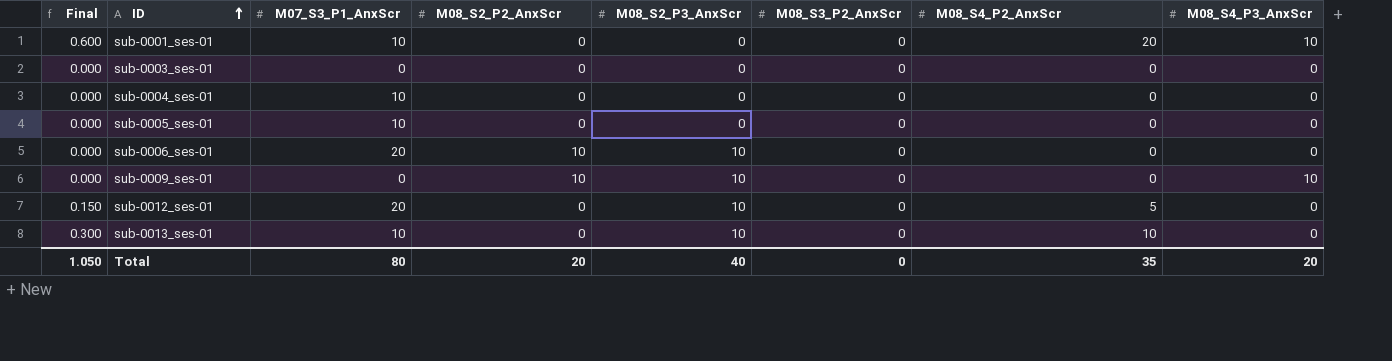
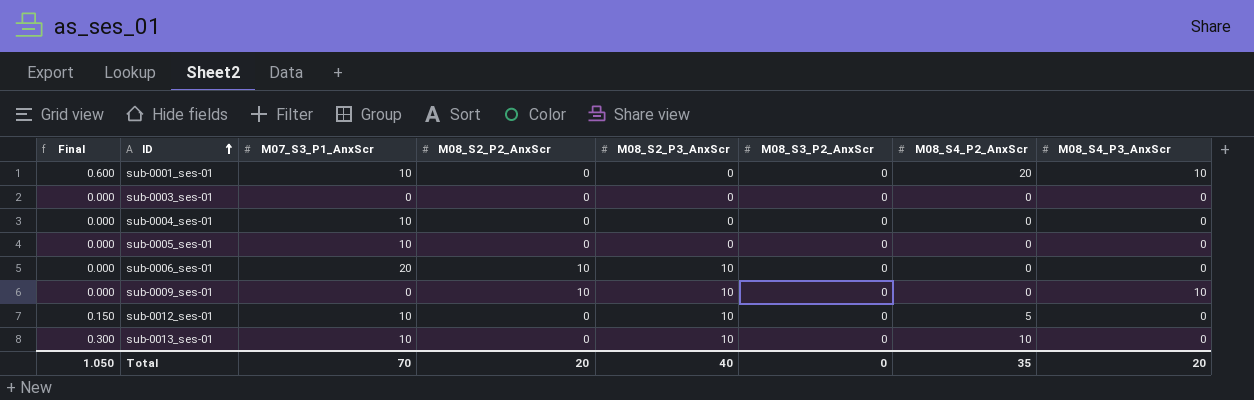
sub-0012_ses-01 | M07_S3_P1_AnxScr: 20 -> 10
Total | M07_S3_P1_AnxScr: 80 -> 70

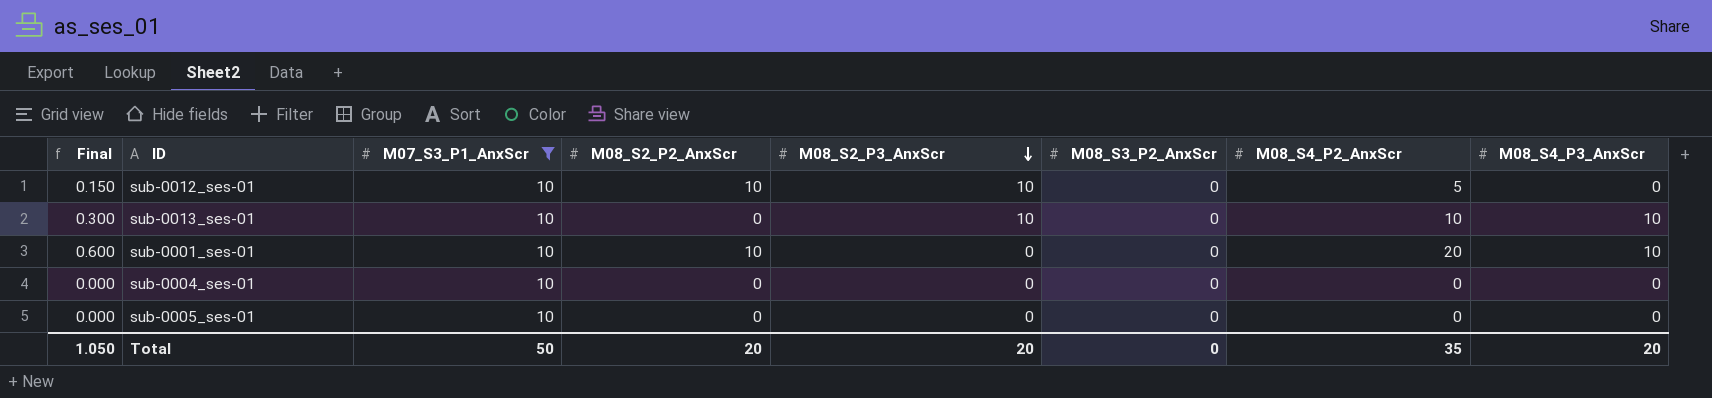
filter: none -> M07_S3_P1_AnxScr = 10
row order: ID ascending -> M08_S2_P3_AnxScr descending
sub-0012_ses-01 | M08_S2_P2_AnxScr: 0 -> 10
sub-0013_ses-01 | M08_S4_P3_AnxScr: 0 -> 10
sub-0001_ses-01 | M08_S2_P2_AnxScr: 0 -> 10
Total | M07_S3_P1_AnxScr: 70 -> 50
Total | M08_S2_P3_AnxScr: 40 -> 20

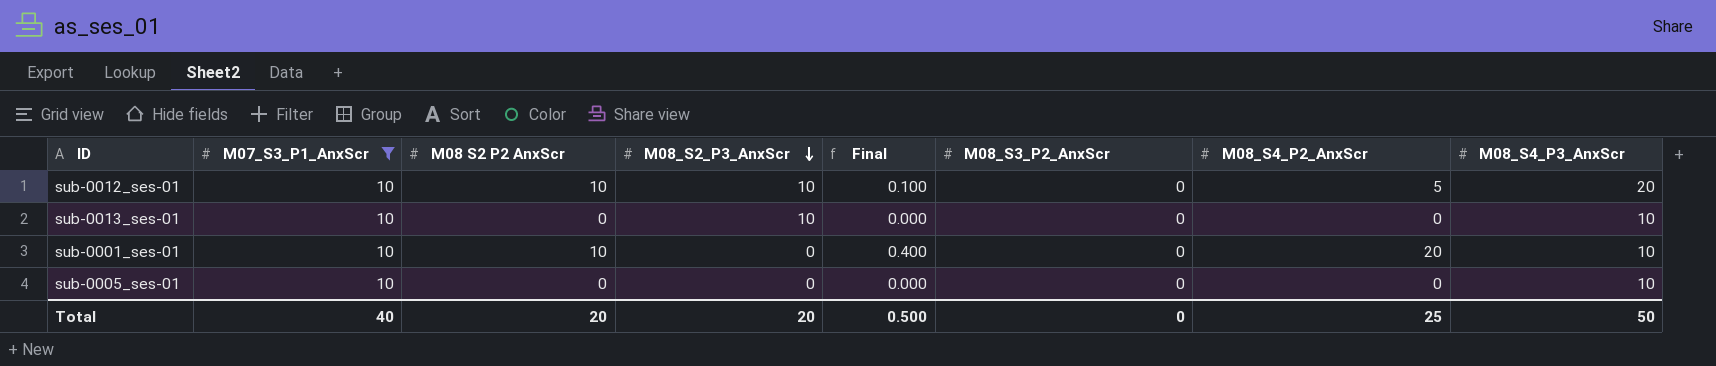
column name: M08_S2_P2_AnxScr -> M08 S2 P2 AnxScr
column Final | formula: [M08_S4_P2_AnxScr] * 0.03 -> [M08_S4_P2_AnxScr] * 0.02
column Final | position: 1 -> 5
row sub-0004_ses-01: 0.000 | 10 | 0 | 0 | 0 | 0 | 0 -> none
sub-0012_ses-01 | M08_S4_P3_AnxScr: 0 -> 20
sub-0013_ses-01 | M08_S4_P2_AnxScr: 10 -> 0
sub-0005_ses-01 | M08_S4_P3_AnxScr: 0 -> 10
Total | M07_S3_P1_AnxScr: 50 -> 40
Total | Final: 1.050 -> 0.500
Total | M08_S4_P2_AnxScr: 35 -> 25
Total | M08_S4_P3_AnxScr: 20 -> 50

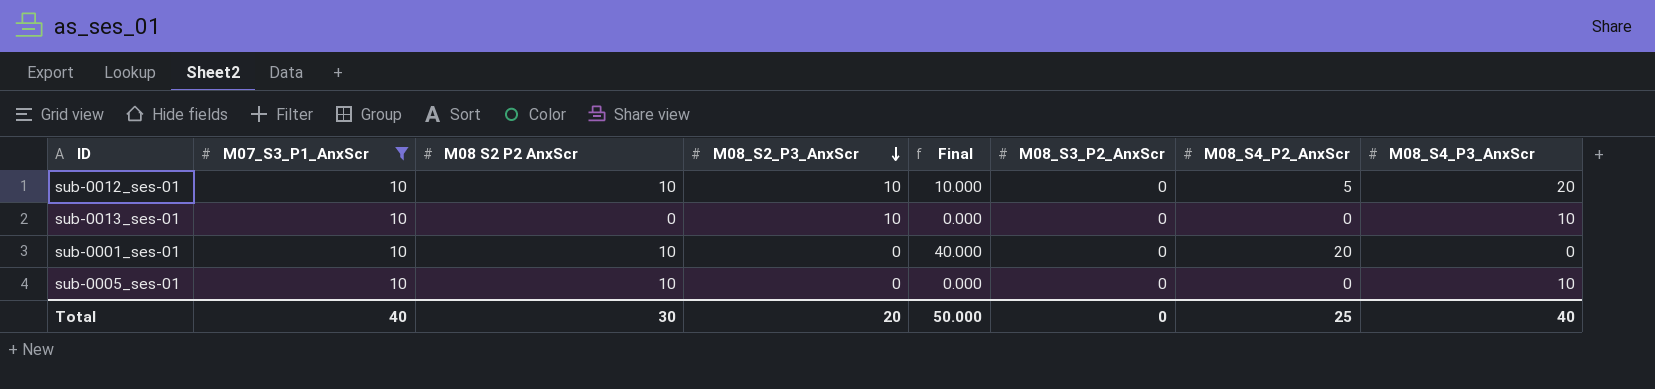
column Final | formula: [M08_S4_P2_AnxScr] * 0.02 -> [M08_S4_P2_AnxScr] * 2
sub-0001_ses-01 | M08_S4_P3_AnxScr: 10 -> 0
sub-0005_ses-01 | M08 S2 P2 AnxScr: 0 -> 10
Total | M08 S2 P2 AnxScr: 20 -> 30
Total | Final: 0.500 -> 50.000
Total | M08_S4_P3_AnxScr: 50 -> 40

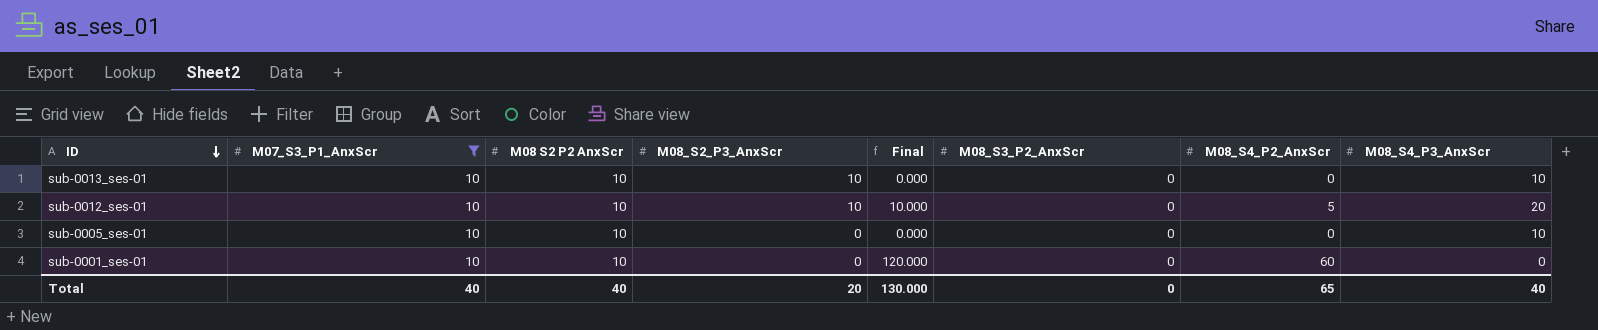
row order: M08_S2_P3_AnxScr descending -> ID descending
sub-0013_ses-01 | M08 S2 P2 AnxScr: 0 -> 10
sub-0001_ses-01 | Final: 40.000 -> 120.000
sub-0001_ses-01 | M08_S4_P2_AnxScr: 20 -> 60
Total | M08 S2 P2 AnxScr: 30 -> 40
Total | Final: 50.000 -> 130.000
Total | M08_S4_P2_AnxScr: 25 -> 65

